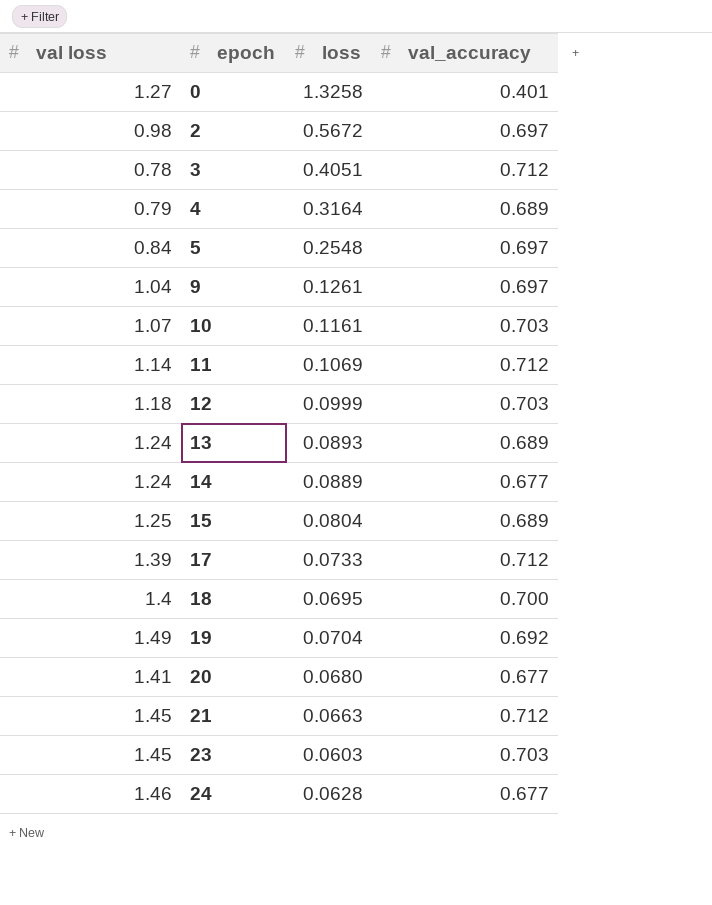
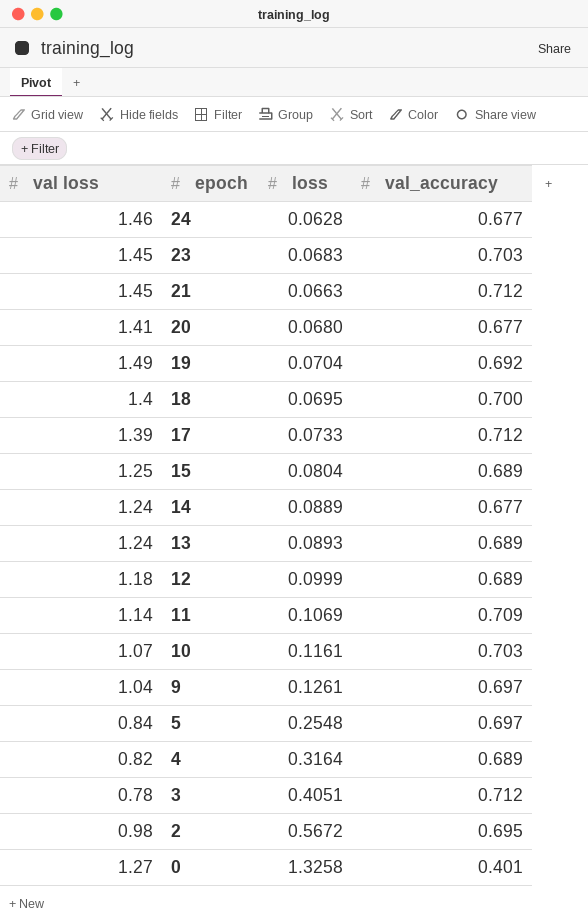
row order: epoch ascending -> epoch descending
23 | loss: 0.0603 -> 0.0683
12 | val_accuracy: 0.703 -> 0.689
11 | val_accuracy: 0.712 -> 0.709
4 | val loss: 0.79 -> 0.82
2 | val_accuracy: 0.697 -> 0.695

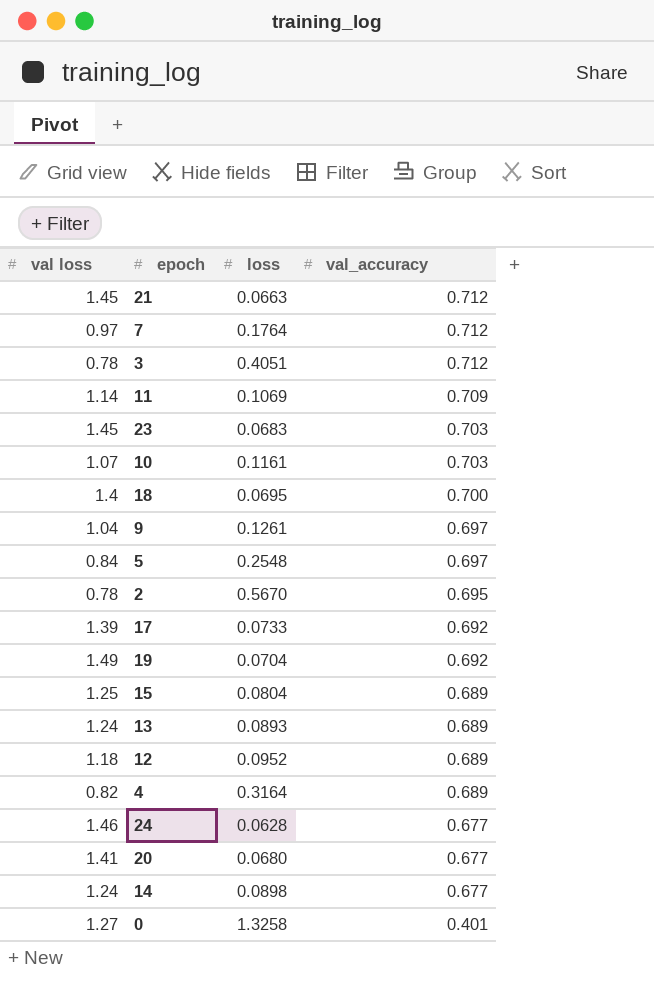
row order: epoch descending -> val_accuracy descending
row 7: none -> 0.97 | 0.1764 | 0.712
2 | val loss: 0.98 -> 0.78
2 | loss: 0.5672 -> 0.5670
17 | val_accuracy: 0.712 -> 0.692
12 | loss: 0.0999 -> 0.0952
14 | loss: 0.0889 -> 0.0898

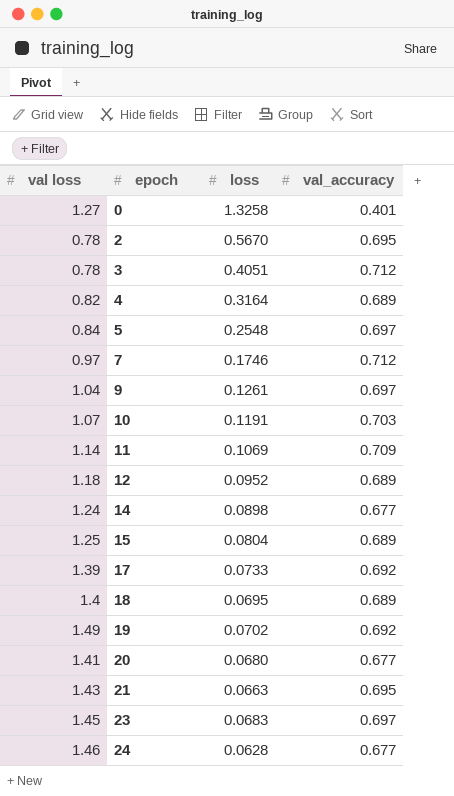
row order: val_accuracy descending -> epoch ascending
row 13: 1.24 | 0.0893 | 0.689 -> none
7 | loss: 0.1764 -> 0.1746
10 | loss: 0.1161 -> 0.1191
18 | val_accuracy: 0.700 -> 0.689
19 | loss: 0.0704 -> 0.0702
21 | val loss: 1.45 -> 1.43
21 | val_accuracy: 0.712 -> 0.695
23 | val_accuracy: 0.703 -> 0.697

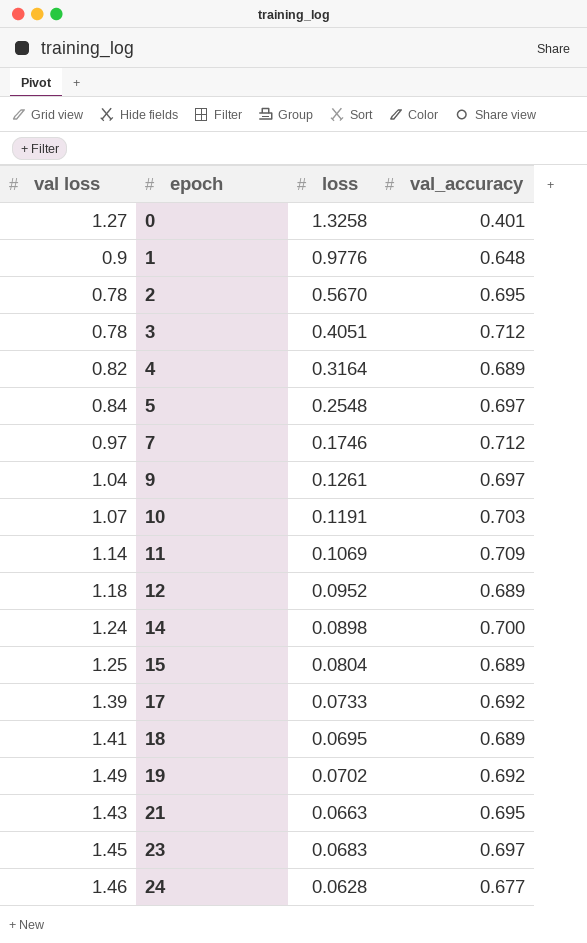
row 20: 1.41 | 0.0680 | 0.677 -> none
row 1: none -> 0.9 | 0.9776 | 0.648
14 | val_accuracy: 0.677 -> 0.700
18 | val loss: 1.4 -> 1.41

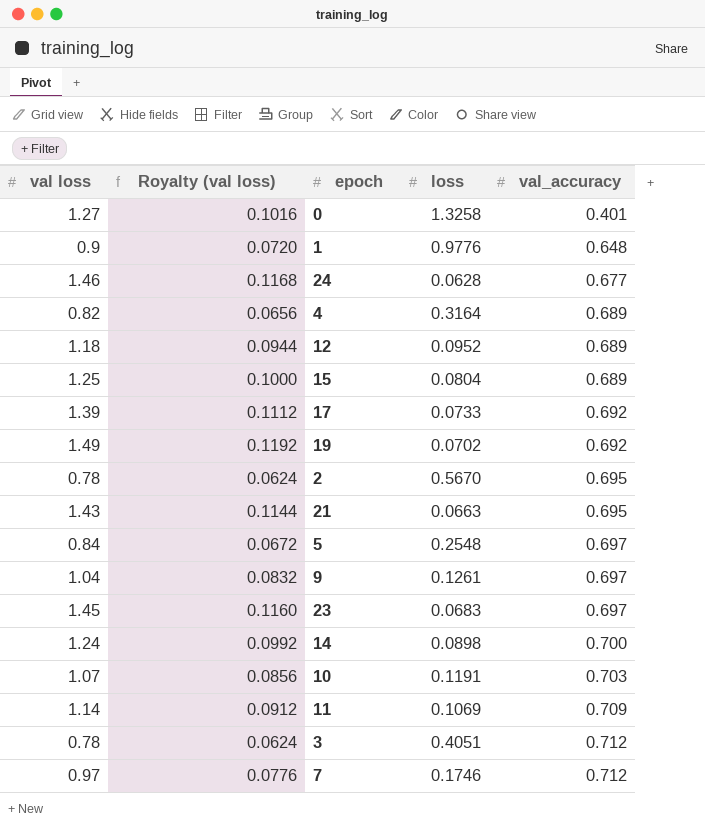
row order: epoch ascending -> val_accuracy ascending
column Royalty (val loss) | formula: none -> [val loss] * 0.08
row 18: 1.41 | 0.0695 | 0.689 -> none

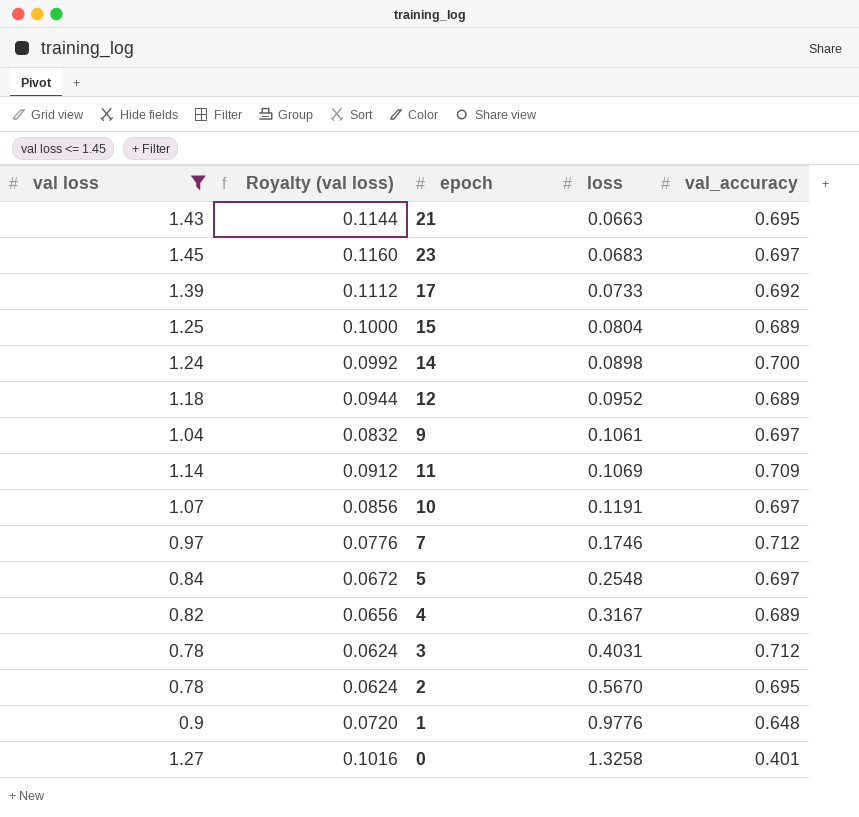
filter: none -> val loss <= 1.45
row order: val_accuracy ascending -> loss ascending
9 | loss: 0.1261 -> 0.1061
10 | val_accuracy: 0.703 -> 0.697
4 | loss: 0.3164 -> 0.3167
3 | loss: 0.4051 -> 0.4031

